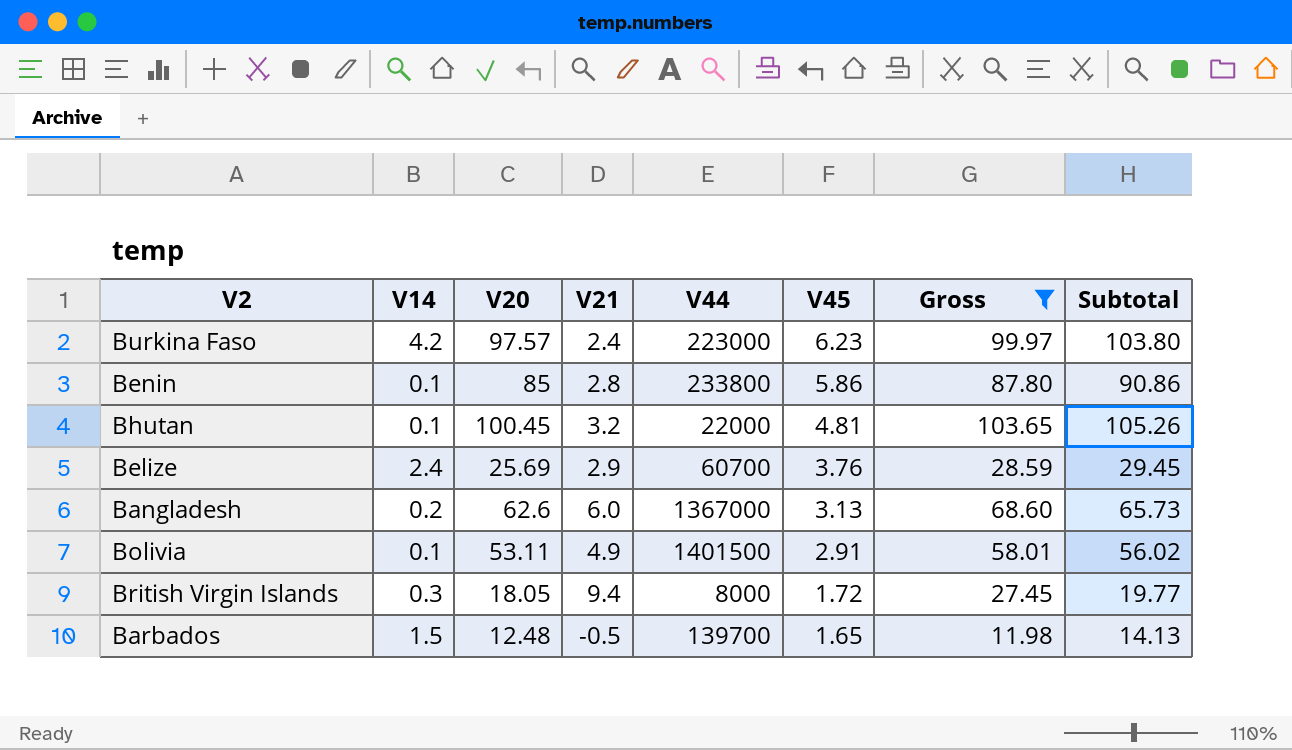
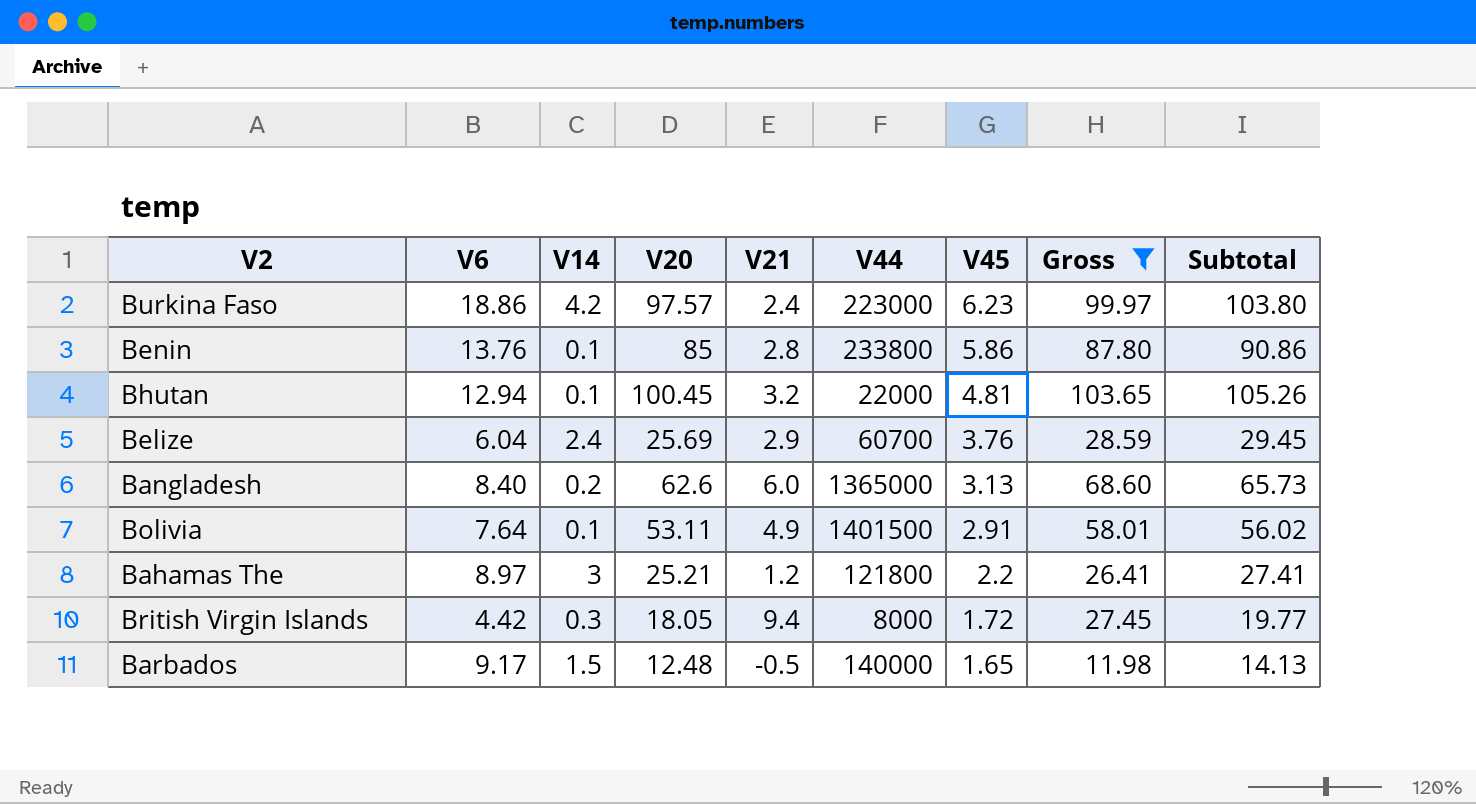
column V6 | position: none -> 2
Bangladesh | V44: 1367000 -> 1365000
row Bahamas The: none -> 8.97 | 3 | 25.21 | 1.2 | 121800 | 2.2 | 26.41 | 27.41
Barbados | V44: 139700 -> 140000

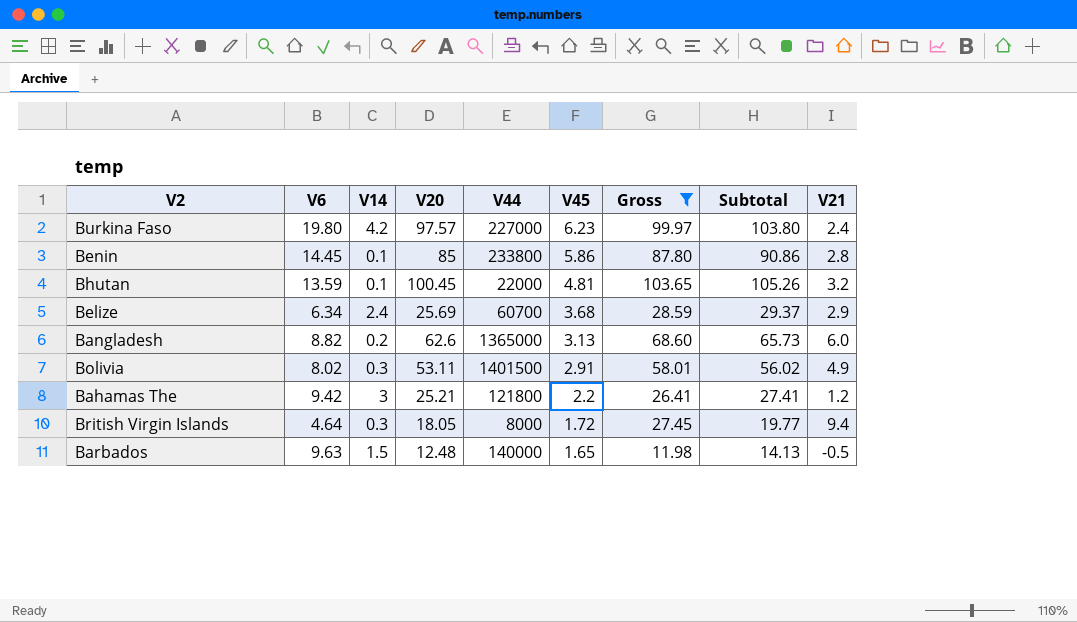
column V21 | position: 5 -> 9
Burkina Faso | V6: 18.86 -> 19.80
Burkina Faso | V44: 223000 -> 227000
Benin | V6: 13.76 -> 14.45
Bhutan | V6: 12.94 -> 13.59
Belize | V6: 6.04 -> 6.34
Belize | V45: 3.76 -> 3.68
Belize | Subtotal: 29.45 -> 29.37
Bangladesh | V6: 8.40 -> 8.82
Bolivia | V6: 7.64 -> 8.02
Bolivia | V14: 0.1 -> 0.3
Bahamas The | V6: 8.97 -> 9.42
British Virgin Islands | V6: 4.42 -> 4.64
Barbados | V6: 9.17 -> 9.63

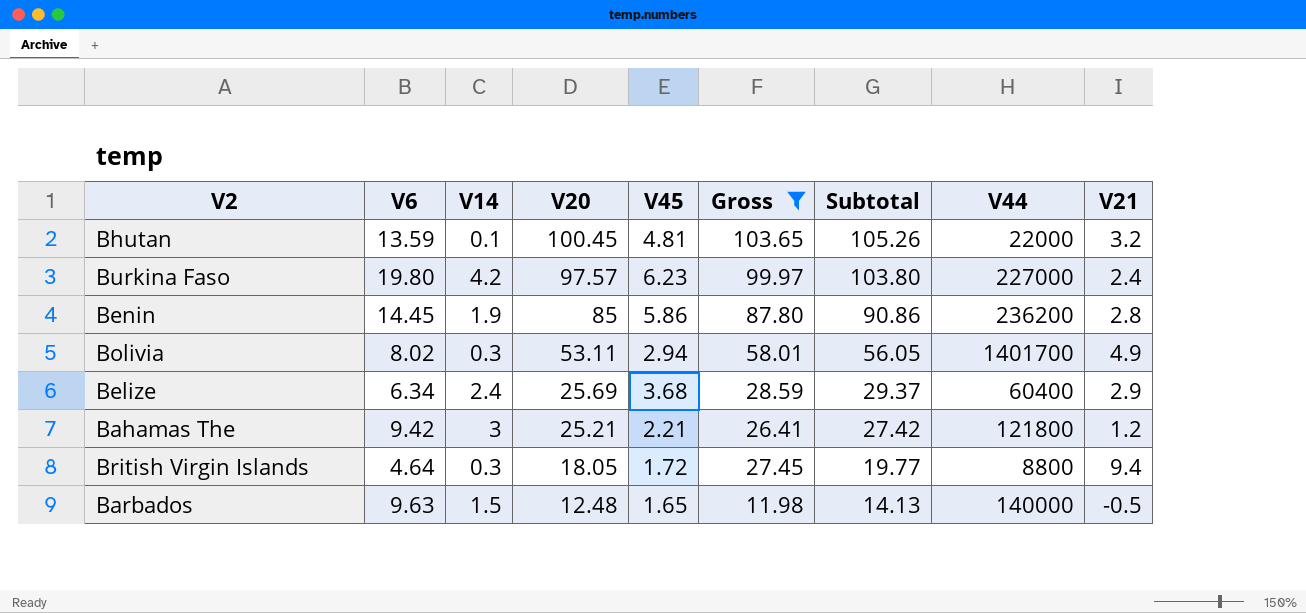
row order: V45 descending -> V20 descending
column V44 | position: 5 -> 8
row Bangladesh: 8.82 | 0.2 | 62.6 | 1365000 | 3.13 | 68.60 | 65.73 | 6.0 -> none
Benin | V14: 0.1 -> 1.9
Benin | V44: 233800 -> 236200
Bolivia | V45: 2.91 -> 2.94
Bolivia | Subtotal: 56.02 -> 56.05
Bolivia | V44: 1401500 -> 1401700
Belize | V44: 60700 -> 60400
Bahamas The | V45: 2.2 -> 2.21
Bahamas The | Subtotal: 27.41 -> 27.42
British Virgin Islands | V44: 8000 -> 8800

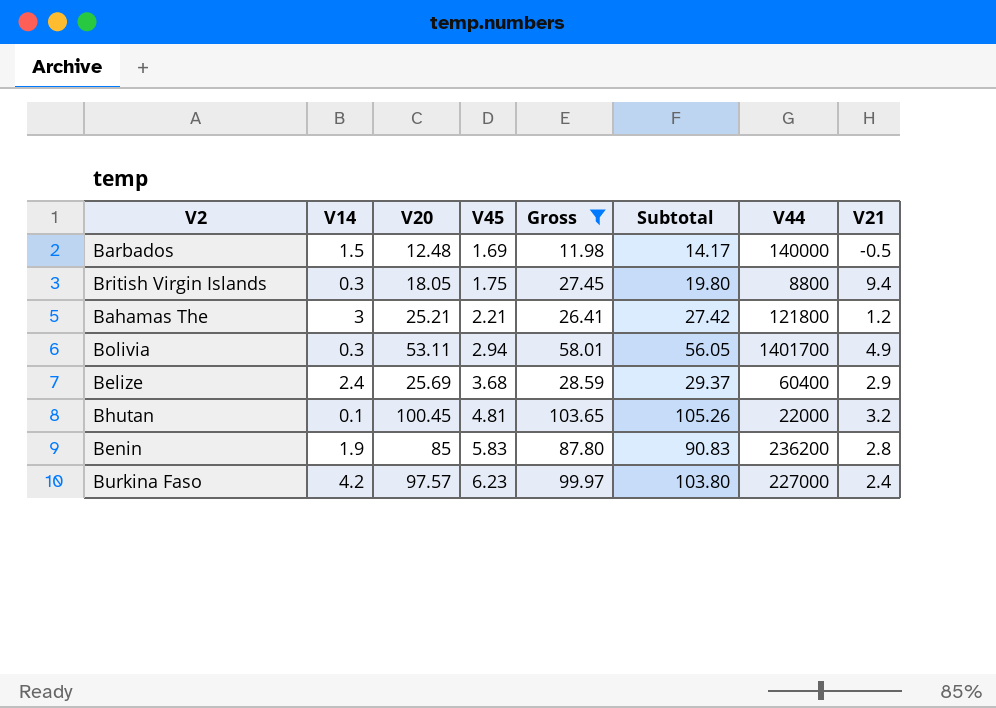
row order: V20 descending -> V45 ascending
column V6 | position: 2 -> none
Barbados | V45: 1.65 -> 1.69
Barbados | Subtotal: 14.13 -> 14.17
British Virgin Islands | V45: 1.72 -> 1.75
British Virgin Islands | Subtotal: 19.77 -> 19.80
Benin | V45: 5.86 -> 5.83
Benin | Subtotal: 90.86 -> 90.83

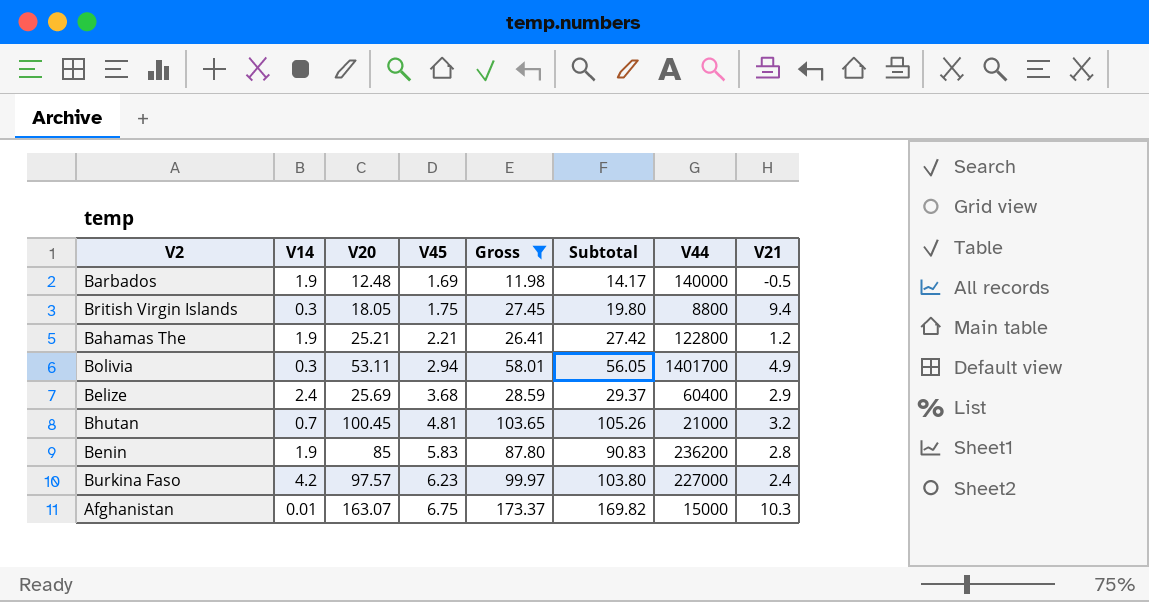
Barbados | V14: 1.5 -> 1.9
Bahamas The | V14: 3 -> 1.9
Bahamas The | V44: 121800 -> 122800
Bhutan | V14: 0.1 -> 0.7
Bhutan | V44: 22000 -> 21000
row Afghanistan: none -> 0.01 | 163.07 | 6.75 | 173.37 | 169.82 | 15000 | 10.3

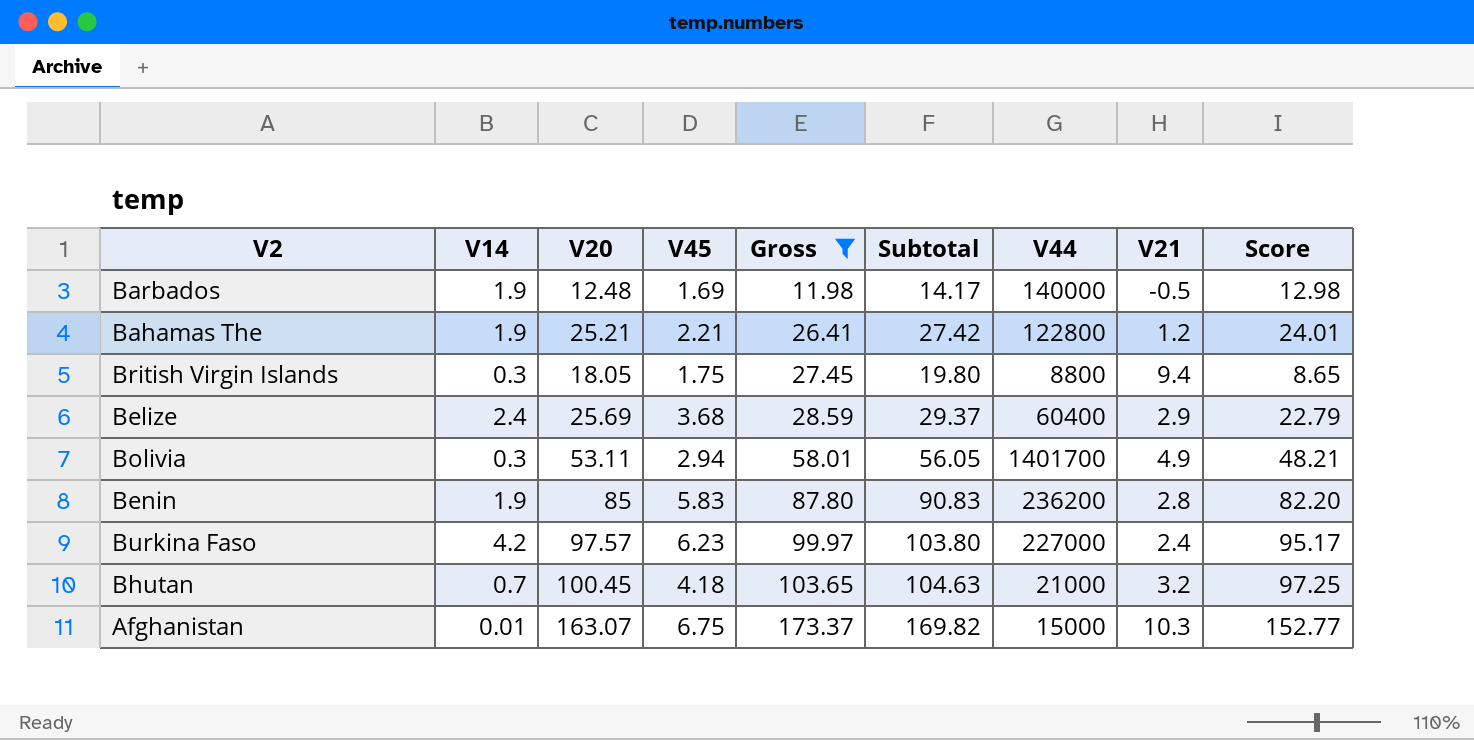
row order: V45 ascending -> Gross ascending
column Score | formula: none -> [V20] - [V21]
Bhutan | V45: 4.81 -> 4.18
Bhutan | Subtotal: 105.26 -> 104.63

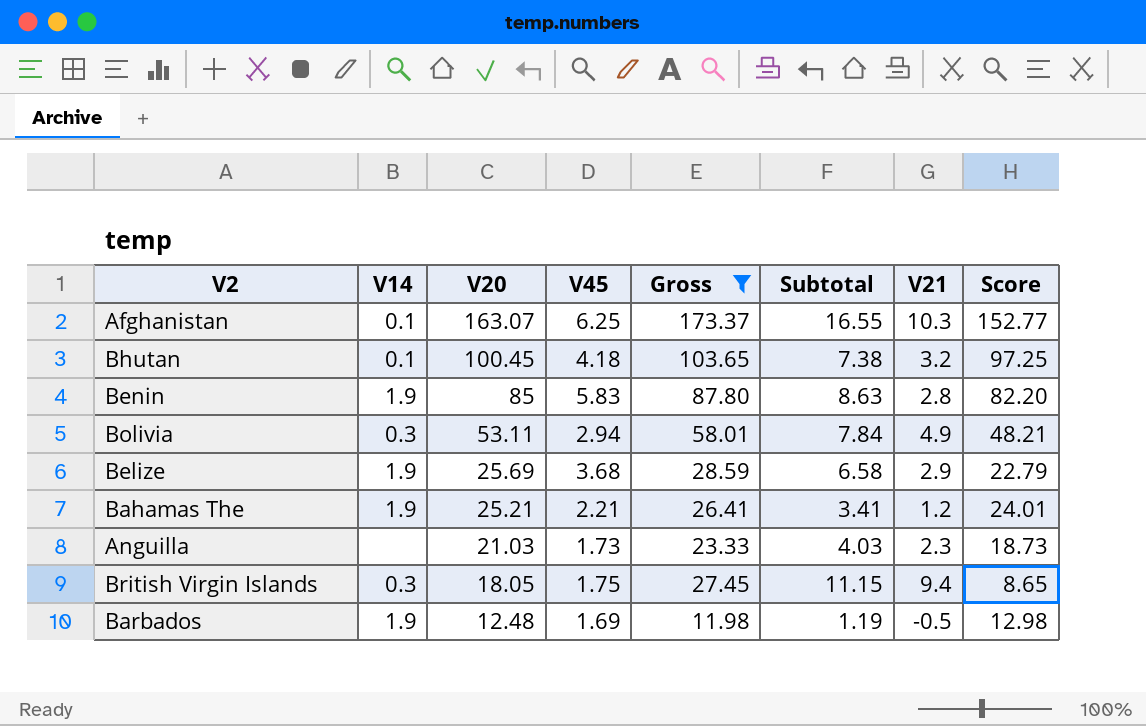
row order: Gross ascending -> V20 descending
column V44 | position: 7 -> none
column Subtotal | formula: [V20] + [V45] -> [V45] + [V21]
row Burkina Faso: 4.2 | 97.57 | 6.23 | 99.97 | 103.80 | 227000 | 2.4 | 95.17 -> none
Afghanistan | V14: 0.01 -> 0.1
Afghanistan | V45: 6.75 -> 6.25
Bhutan | V14: 0.7 -> 0.1
Belize | V14: 2.4 -> 1.9
row Anguilla: none -> none | 21.03 | 1.73 | 23.33 | 4.03 | 2.3 | 18.73

